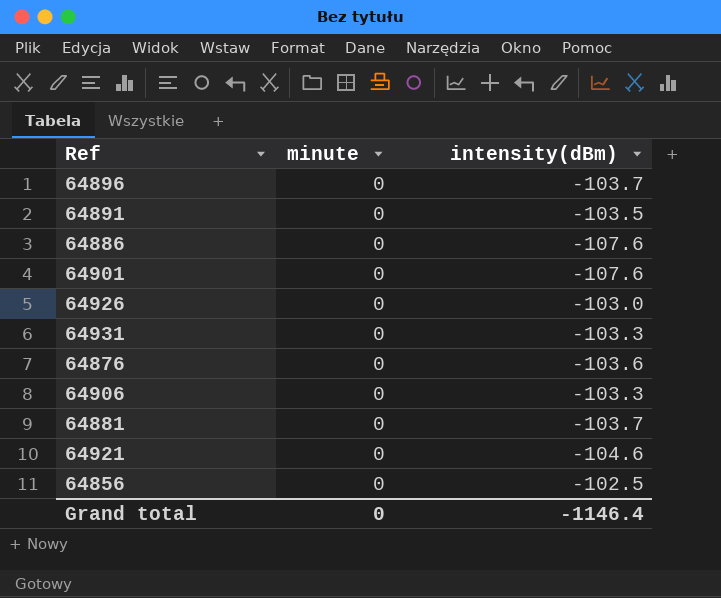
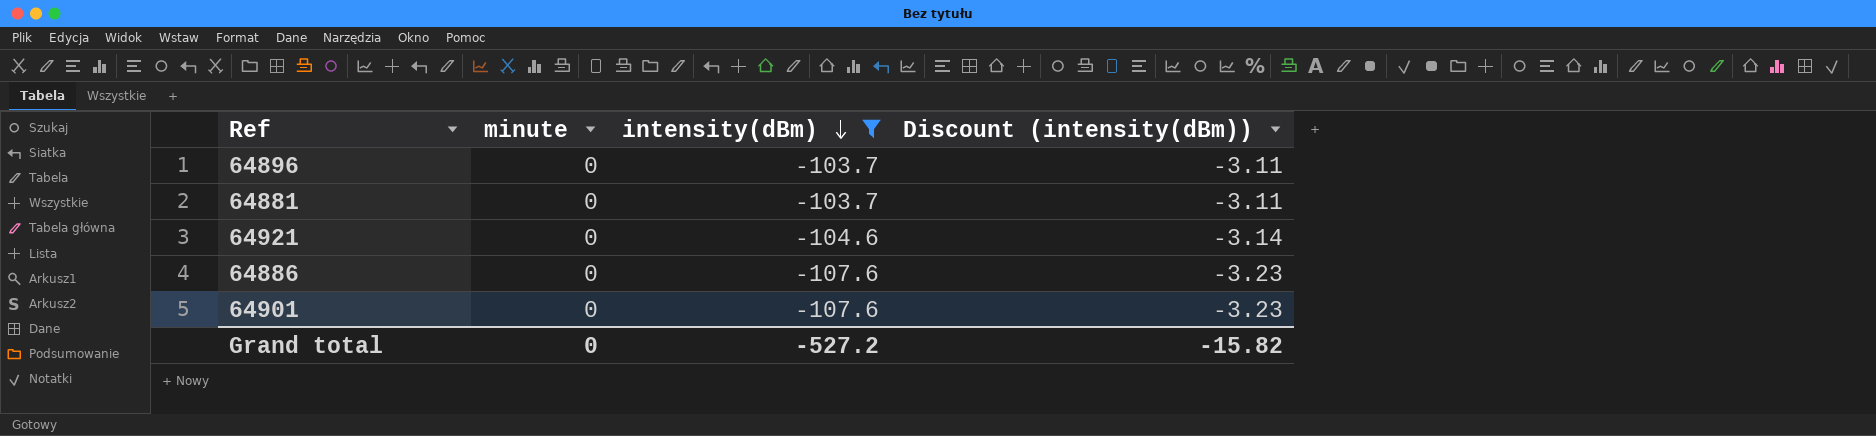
filter: none -> intensity(dBm) <= -103.7
row order: none -> intensity(dBm) descending
column Discount (intensity(dBm)) | formula: none -> [intensity(dBm)] * 0.03
Grand total | intensity(dBm): -1146.4 -> -527.2

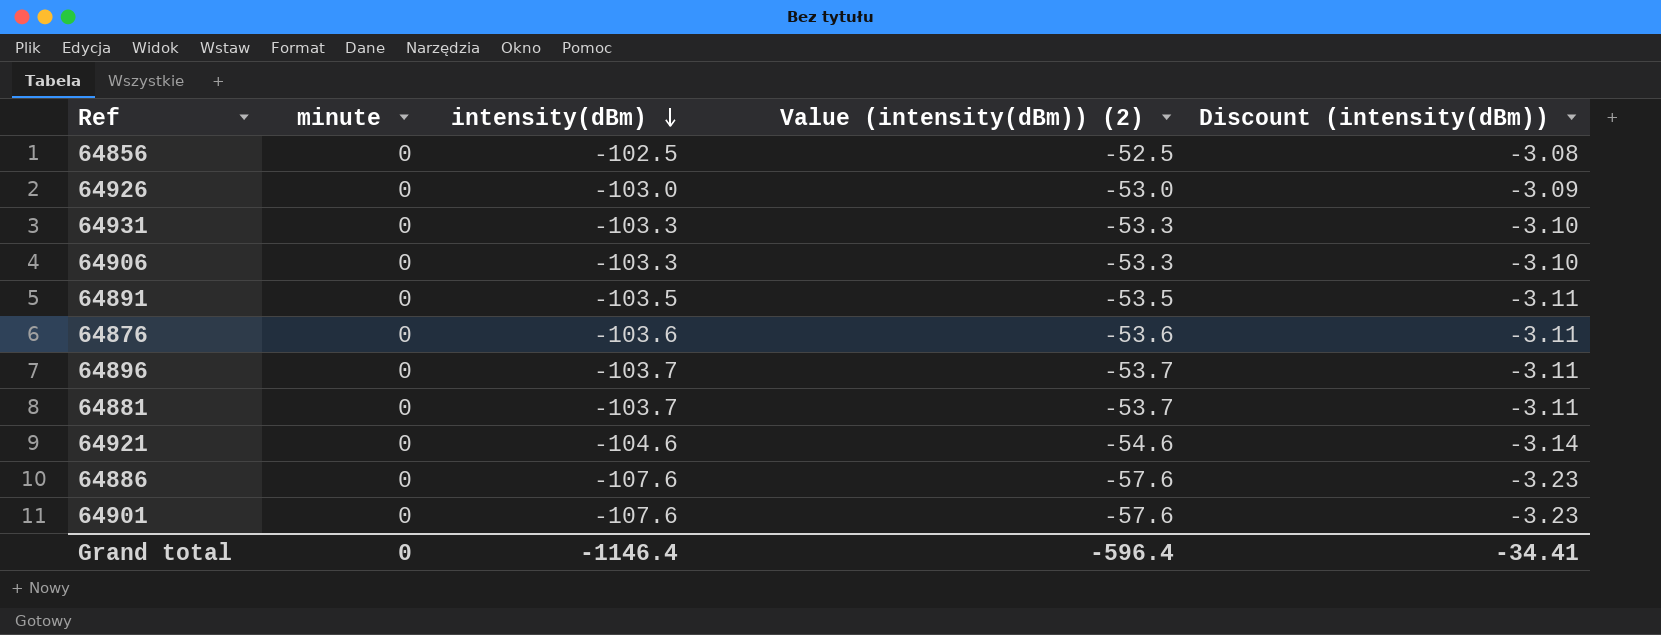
filter: intensity(dBm) <= -103.7 -> none
column Value (intensity(dBm)) (2) | formula: none -> [intensity(dBm)] + 50
Grand total | intensity(dBm): -527.2 -> -1146.4
Grand total | Discount (intensity(dBm)): -15.82 -> -34.41

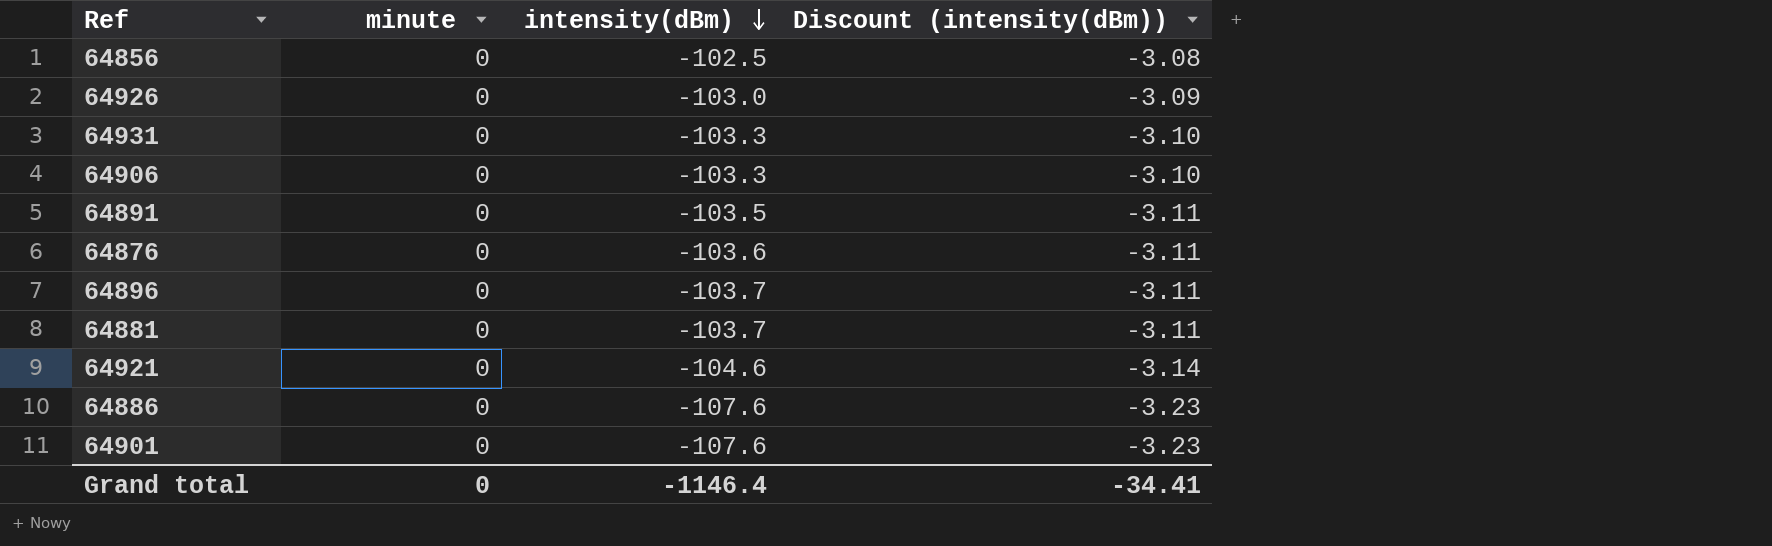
column Value (intensity(dBm)) (2) | formula: [intensity(dBm)] + 50 -> none

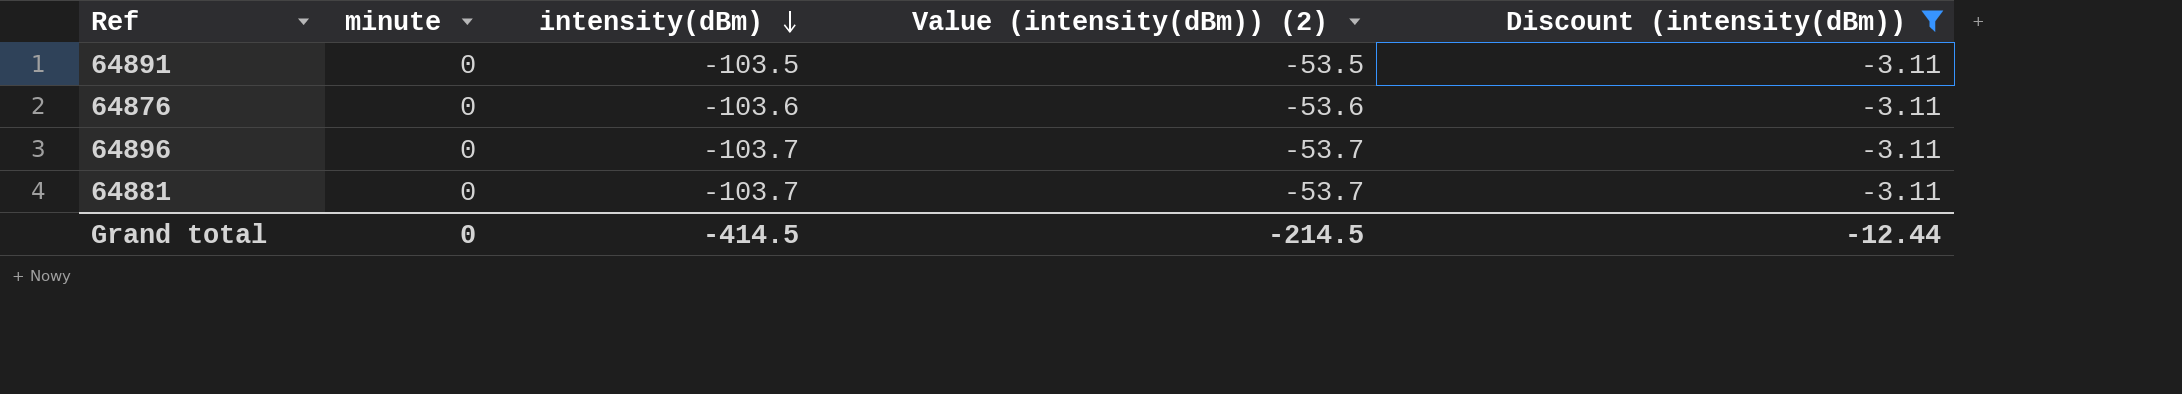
filter: none -> Discount (intensity(dBm)) = -3.11
column Value (intensity(dBm)) (2) | formula: none -> [intensity(dBm)] + 50
Grand total | intensity(dBm): -1146.4 -> -414.5
Grand total | Discount (intensity(dBm)): -34.41 -> -12.44

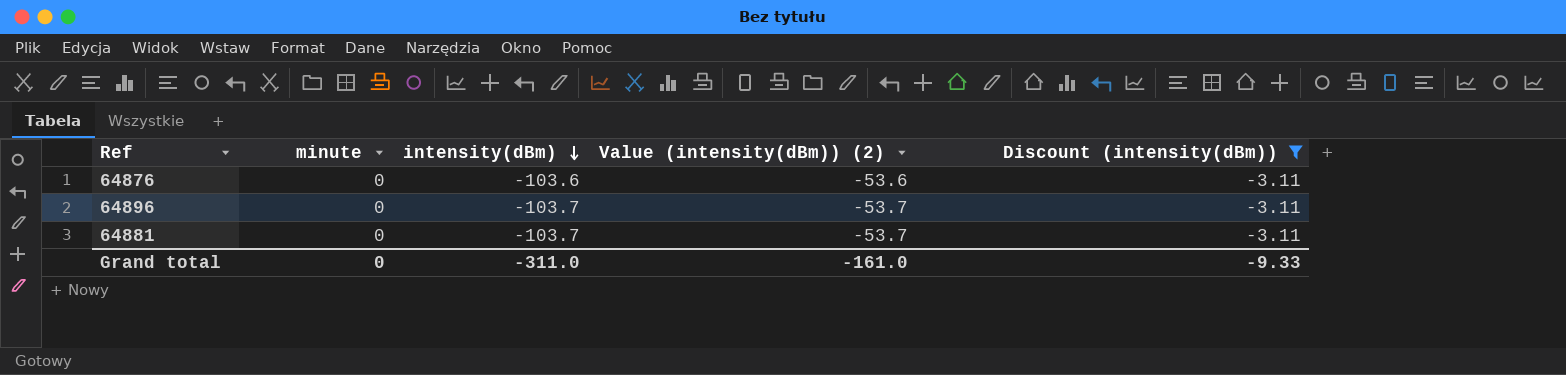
row 64891: 0 | -103.5 | -53.5 | -3.11 -> none
Grand total | intensity(dBm): -414.5 -> -311.0
Grand total | Value (intensity(dBm)) (2): -214.5 -> -161.0
Grand total | Discount (intensity(dBm)): -12.44 -> -9.33

